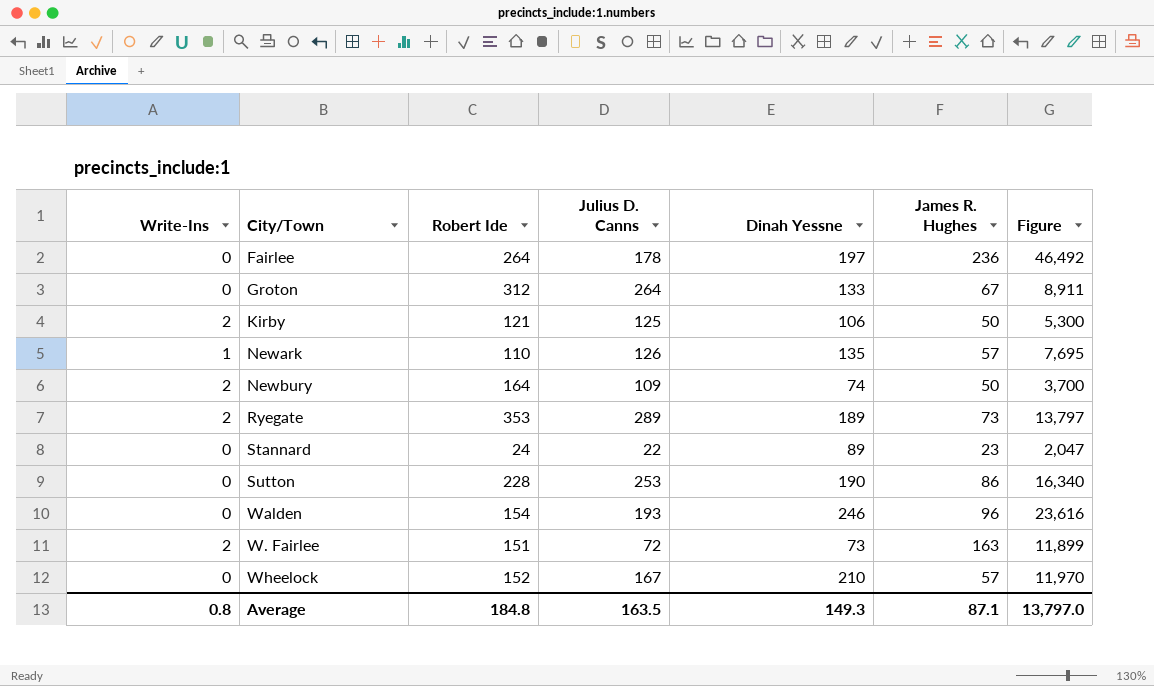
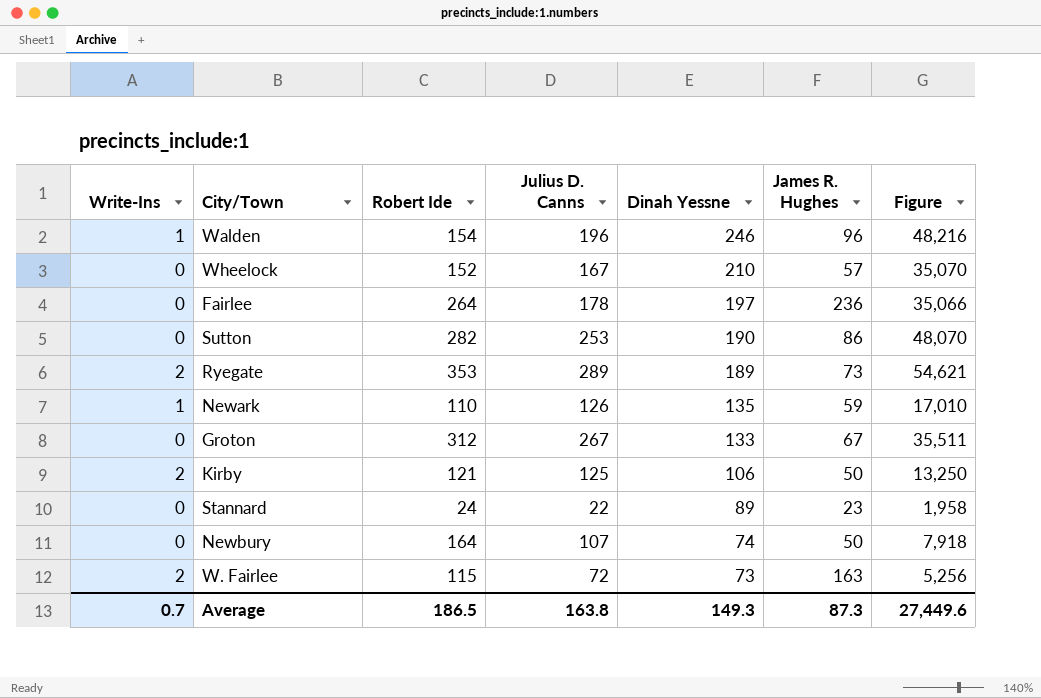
row order: none -> Dinah Yessne descending
column Figure | formula: [Dinah Yessne] * [James R. Hughes] -> [Julius D. Canns] * [Dinah Yessne]
Walden | Write-Ins: 0 -> 1
Walden | Julius D. Canns: 193 -> 196
Sutton | Robert Ide: 228 -> 282
Newark | James R. Hughes: 57 -> 59
Groton | Julius D. Canns: 264 -> 267
Newbury | Write-Ins: 2 -> 0
Newbury | Julius D. Canns: 109 -> 107
W. Fairlee | Robert Ide: 151 -> 115
Average | Write-Ins: 0.8 -> 0.7
Average | Robert Ide: 184.8 -> 186.5
Average | Julius D. Canns: 163.5 -> 163.8
Average | James R. Hughes: 87.1 -> 87.3
Average | Figure: 13,797.0 -> 27,449.6

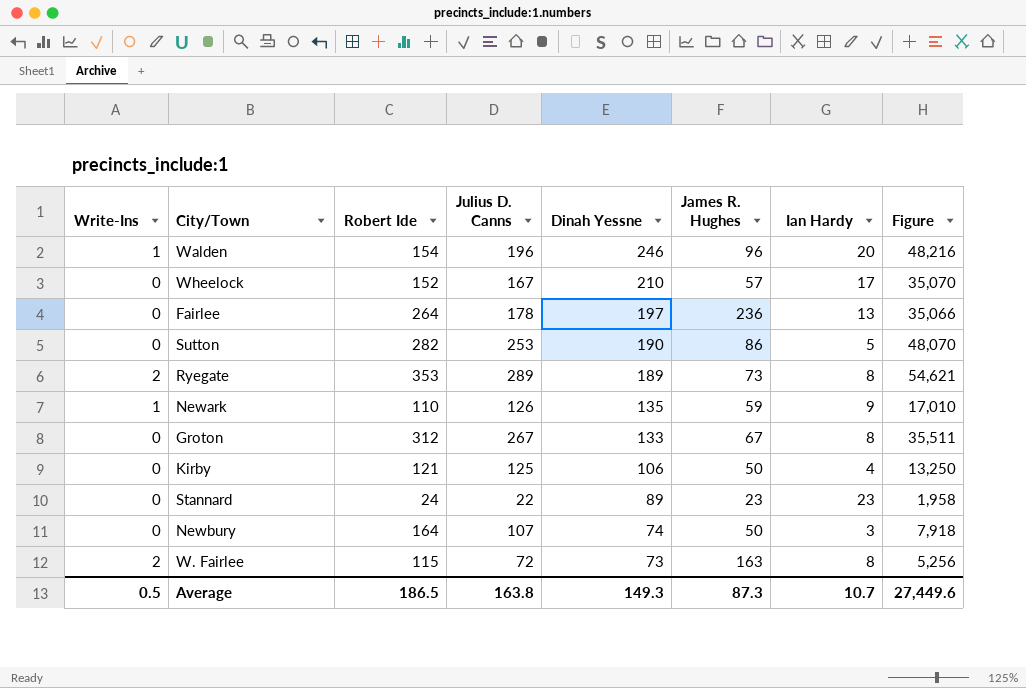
column Ian Hardy | position: none -> 7
Kirby | Write-Ins: 2 -> 0
Average | Write-Ins: 0.7 -> 0.5

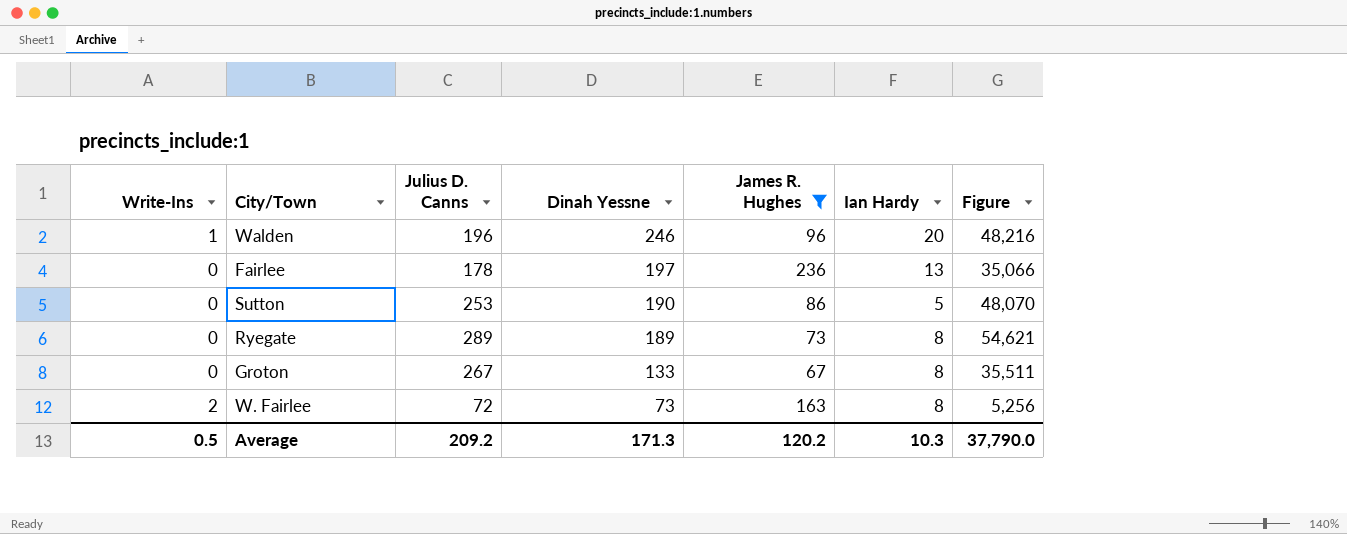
filter: none -> James R. Hughes >= 67
column Robert Ide | position: 3 -> none
Ryegate | Write-Ins: 2 -> 0
Average | Julius D. Canns: 163.8 -> 209.2
Average | Dinah Yessne: 149.3 -> 171.3
Average | James R. Hughes: 87.3 -> 120.2
Average | Ian Hardy: 10.7 -> 10.3
Average | Figure: 27,449.6 -> 37,790.0

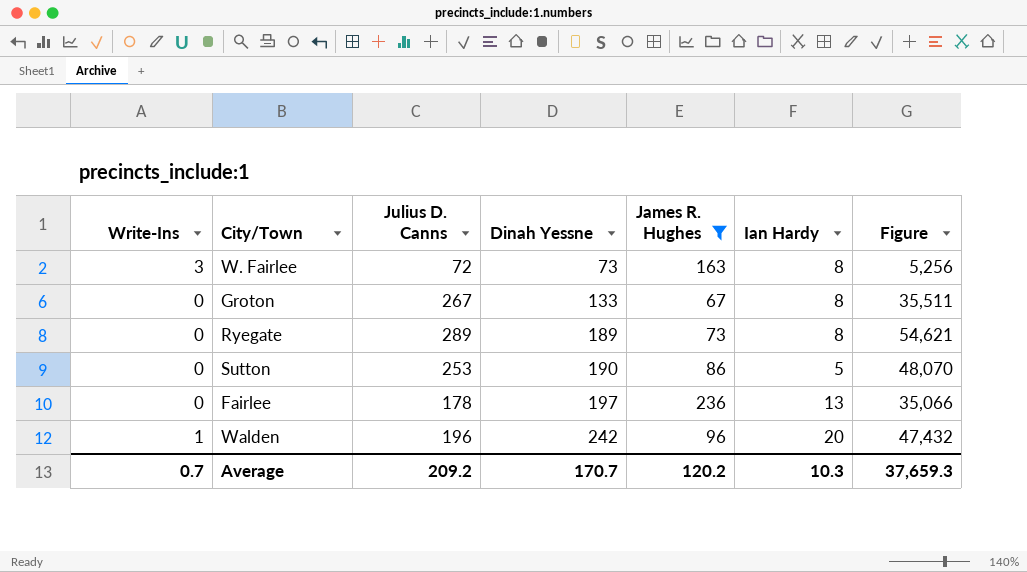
row order: Dinah Yessne descending -> Dinah Yessne ascending
W. Fairlee | Write-Ins: 2 -> 3
Walden | Dinah Yessne: 246 -> 242
Walden | Figure: 48,216 -> 47,432
Average | Write-Ins: 0.5 -> 0.7
Average | Dinah Yessne: 171.3 -> 170.7
Average | Figure: 37,790.0 -> 37,659.3

